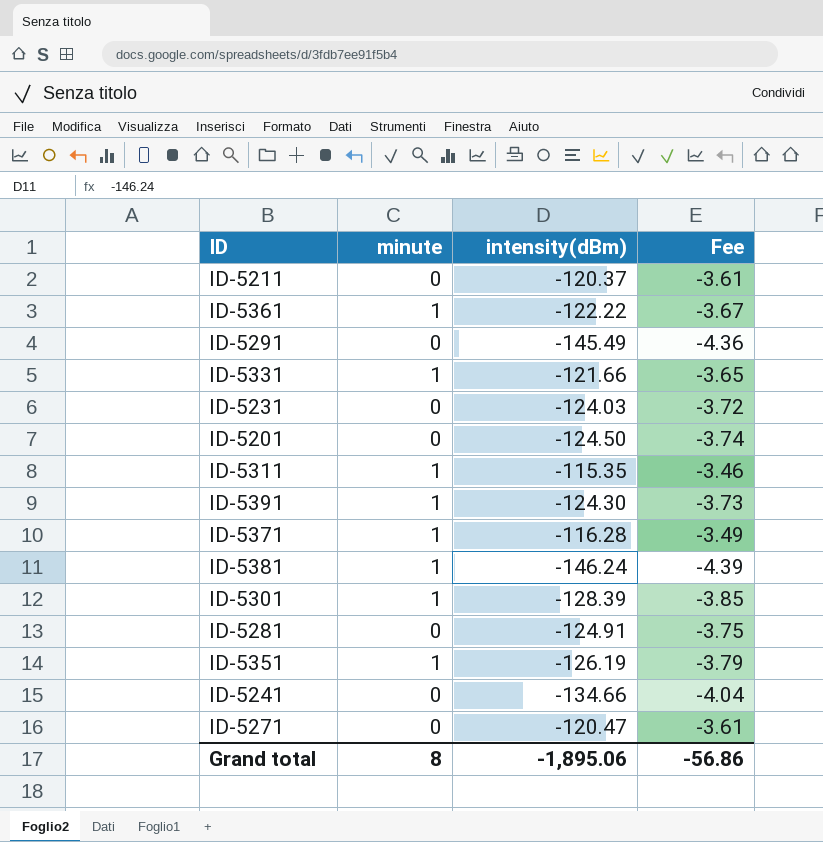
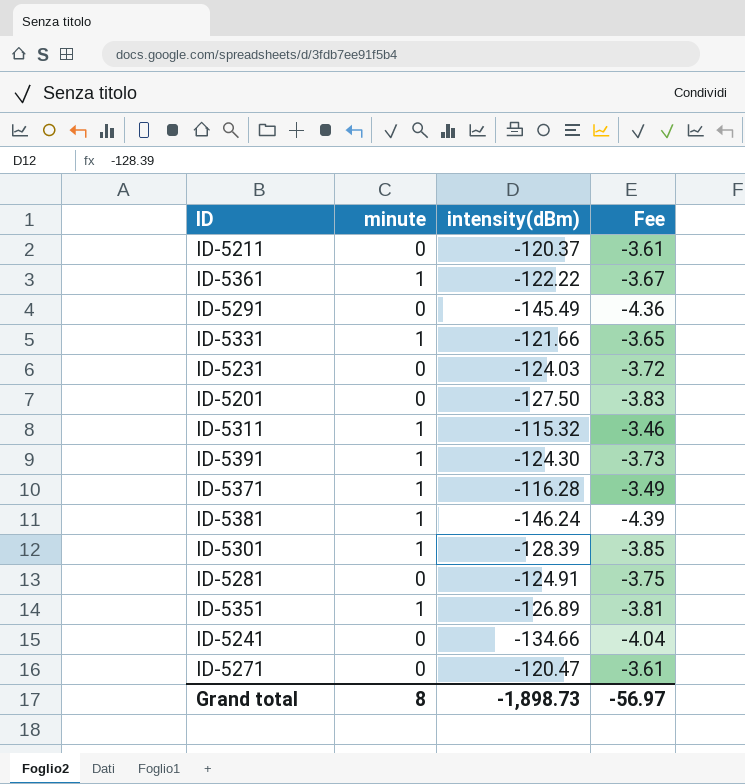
ID-5201 | intensity(dBm): -124.50 -> -127.50
ID-5201 | Fee: -3.74 -> -3.83
ID-5311 | intensity(dBm): -115.35 -> -115.32
ID-5351 | intensity(dBm): -126.19 -> -126.89
ID-5351 | Fee: -3.79 -> -3.81
Grand total | intensity(dBm): -1,895.06 -> -1,898.73
Grand total | Fee: -56.86 -> -56.97

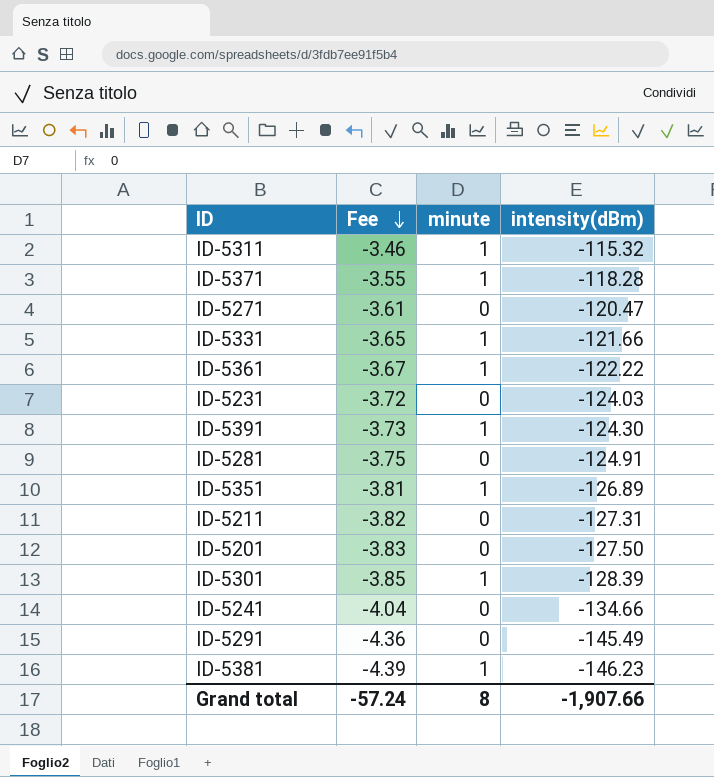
row order: none -> Fee descending
column Fee | position: 4 -> 2
ID-5371 | Fee: -3.49 -> -3.55
ID-5371 | intensity(dBm): -116.28 -> -118.28
ID-5211 | Fee: -3.61 -> -3.82
ID-5211 | intensity(dBm): -120.37 -> -127.31
ID-5381 | intensity(dBm): -146.24 -> -146.23
Grand total | Fee: -56.97 -> -57.24
Grand total | intensity(dBm): -1,898.73 -> -1,907.66

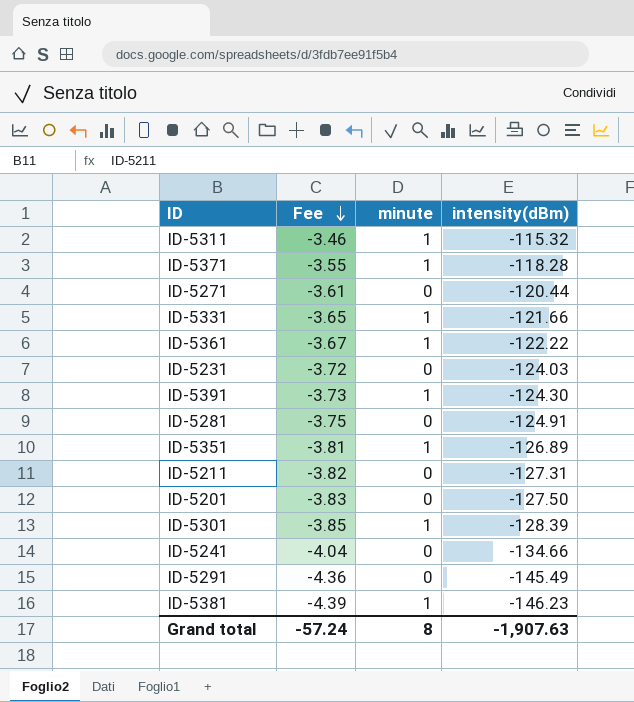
ID-5271 | intensity(dBm): -120.47 -> -120.44
Grand total | intensity(dBm): -1,907.66 -> -1,907.63

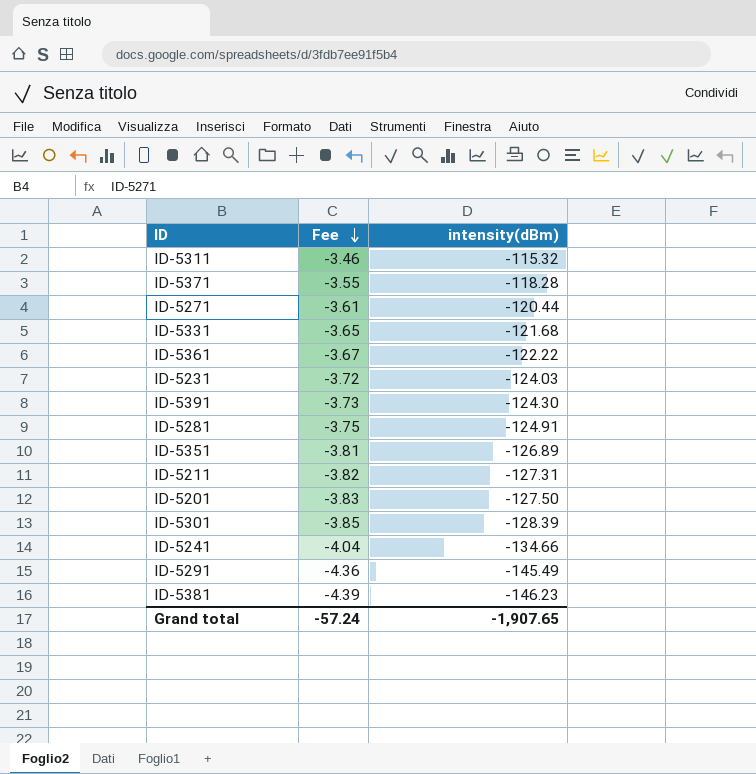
column minute | position: 3 -> none
ID-5331 | intensity(dBm): -121.66 -> -121.68
Grand total | intensity(dBm): -1,907.63 -> -1,907.65

